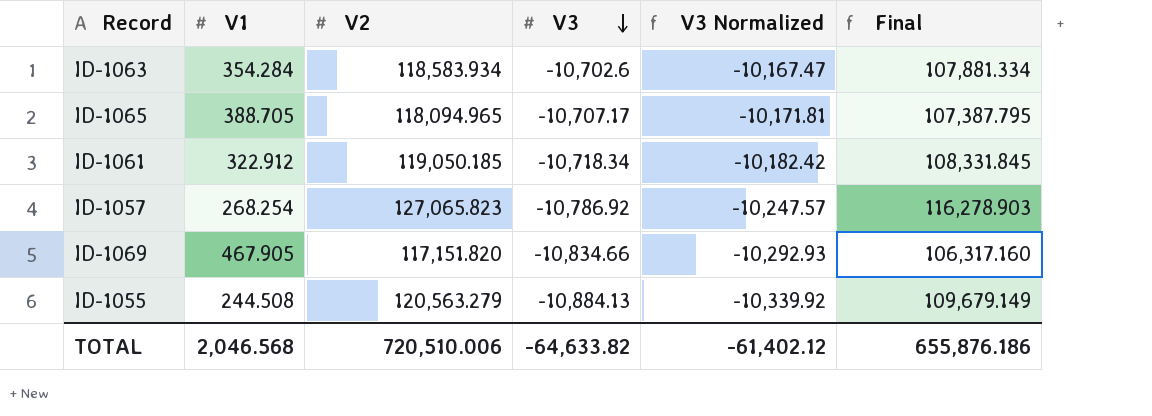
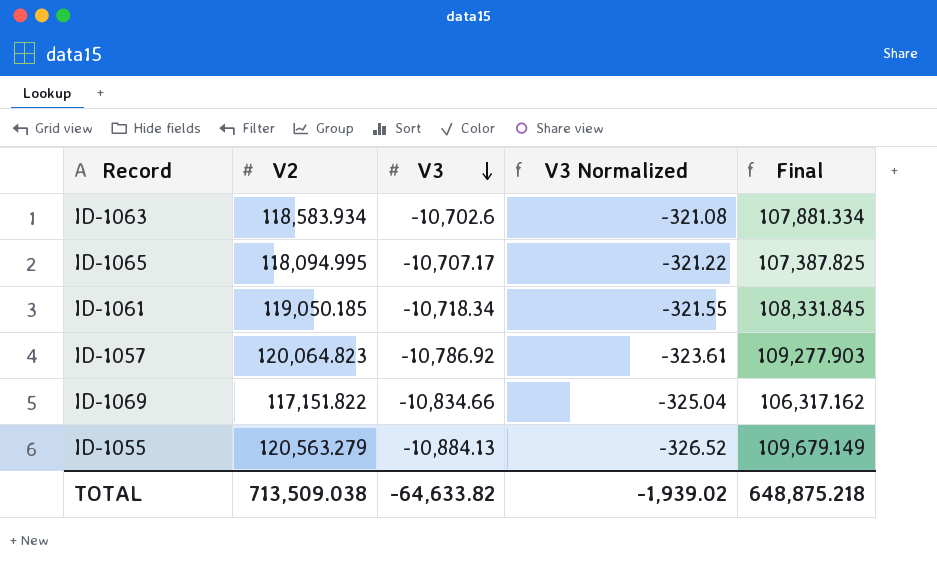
column V1 | position: 2 -> none
column V3 Normalized | formula: [V3] * 0.95 -> [V3] * 0.03
ID-1065 | V2: 118,094.965 -> 118,094.995
ID-1065 | Final: 107,387.795 -> 107,387.825
ID-1057 | V2: 127,065.823 -> 120,064.823
ID-1057 | Final: 116,278.903 -> 109,277.903
ID-1069 | V2: 117,151.820 -> 117,151.822
ID-1069 | Final: 106,317.160 -> 106,317.162
TOTAL | V2: 720,510.006 -> 713,509.038
TOTAL | V3 Normalized: -61,402.12 -> -1,939.02
TOTAL | Final: 655,876.186 -> 648,875.218

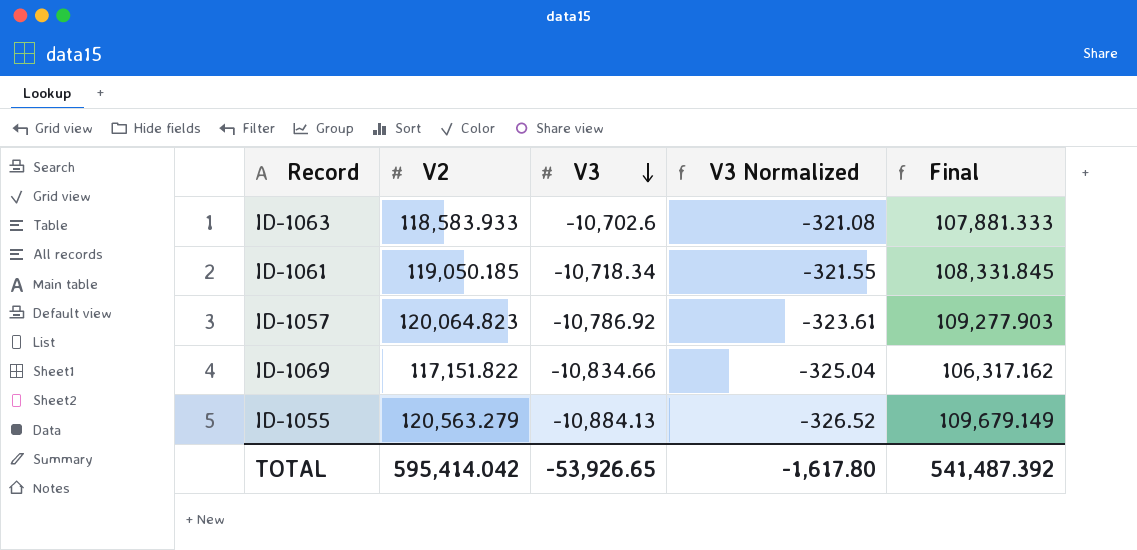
row ID-1065: 118,094.995 | -10,707.17 | -321.22 | 107,387.825 -> none
ID-1063 | V2: 118,583.934 -> 118,583.933
ID-1063 | Final: 107,881.334 -> 107,881.333
TOTAL | V2: 713,509.038 -> 595,414.042
TOTAL | V3: -64,633.82 -> -53,926.65
TOTAL | V3 Normalized: -1,939.02 -> -1,617.80
TOTAL | Final: 648,875.218 -> 541,487.392

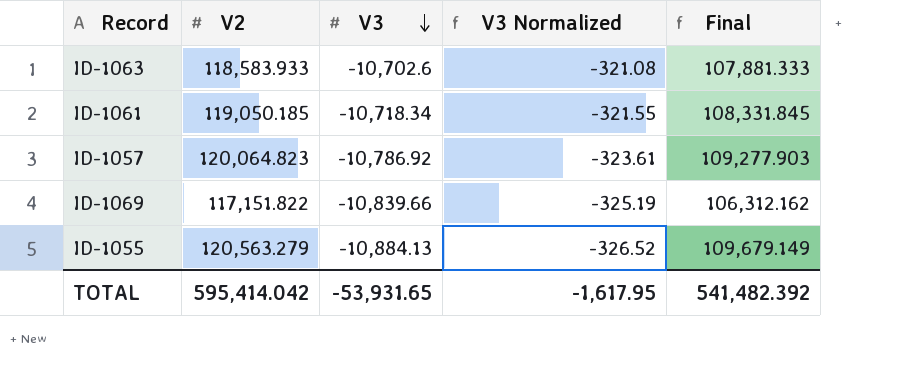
ID-1069 | V3: -10,834.66 -> -10,839.66
ID-1069 | V3 Normalized: -325.04 -> -325.19
ID-1069 | Final: 106,317.162 -> 106,312.162
TOTAL | V3: -53,926.65 -> -53,931.65
TOTAL | V3 Normalized: -1,617.80 -> -1,617.95
TOTAL | Final: 541,487.392 -> 541,482.392

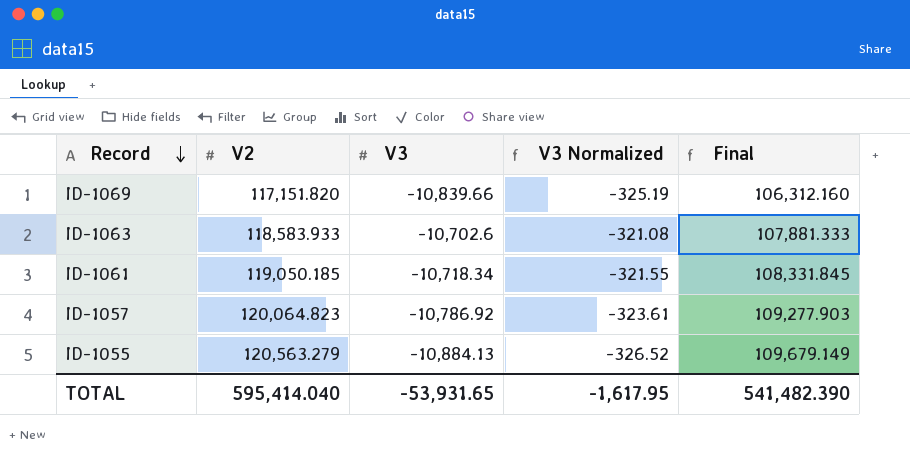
row order: V3 descending -> Record descending
ID-1069 | V2: 117,151.822 -> 117,151.820
ID-1069 | Final: 106,312.162 -> 106,312.160
TOTAL | V2: 595,414.042 -> 595,414.040
TOTAL | Final: 541,482.392 -> 541,482.390

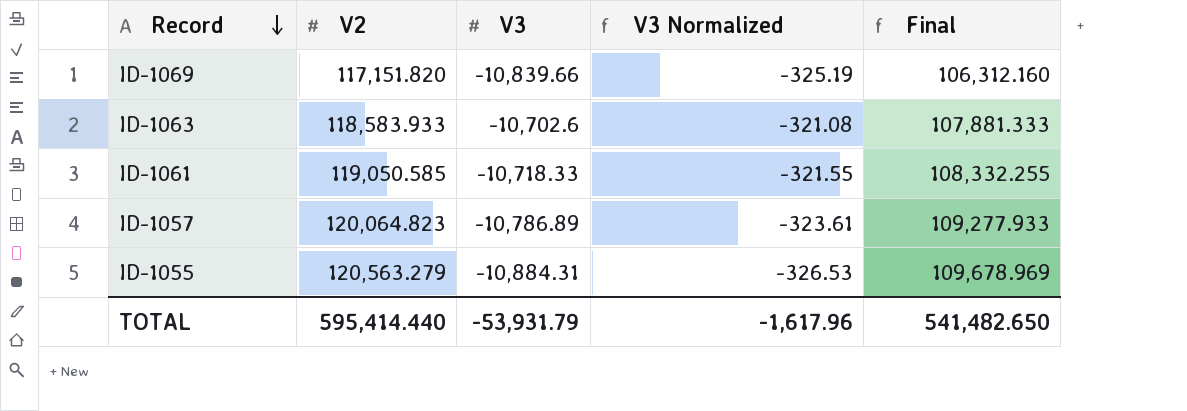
ID-1061 | V2: 119,050.185 -> 119,050.585
ID-1061 | V3: -10,718.34 -> -10,718.33
ID-1061 | Final: 108,331.845 -> 108,332.255
ID-1057 | V3: -10,786.92 -> -10,786.89
ID-1057 | Final: 109,277.903 -> 109,277.933
ID-1055 | V3: -10,884.13 -> -10,884.31
ID-1055 | V3 Normalized: -326.52 -> -326.53
ID-1055 | Final: 109,679.149 -> 109,678.969
TOTAL | V2: 595,414.040 -> 595,414.440
TOTAL | V3: -53,931.65 -> -53,931.79
TOTAL | V3 Normalized: -1,617.95 -> -1,617.96
TOTAL | Final: 541,482.390 -> 541,482.650

